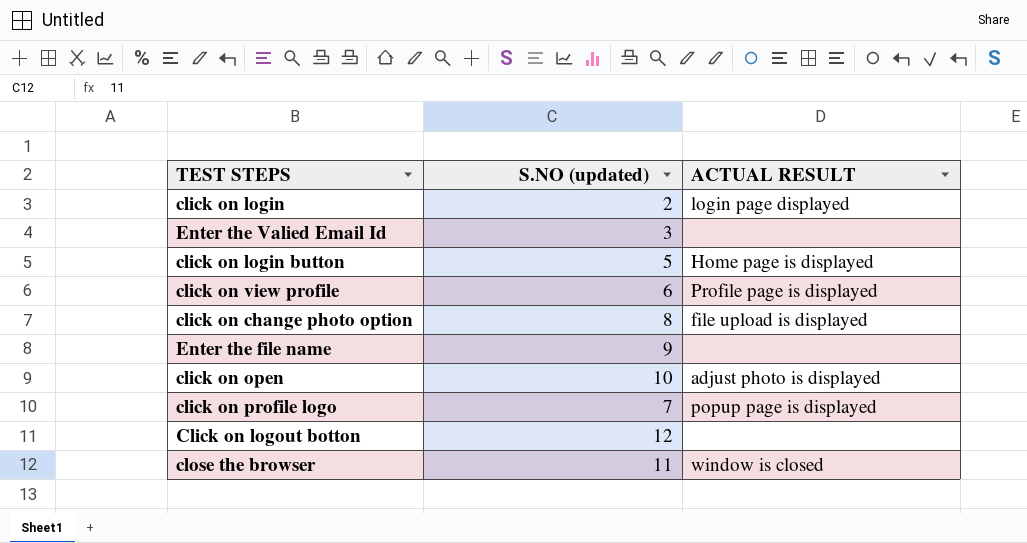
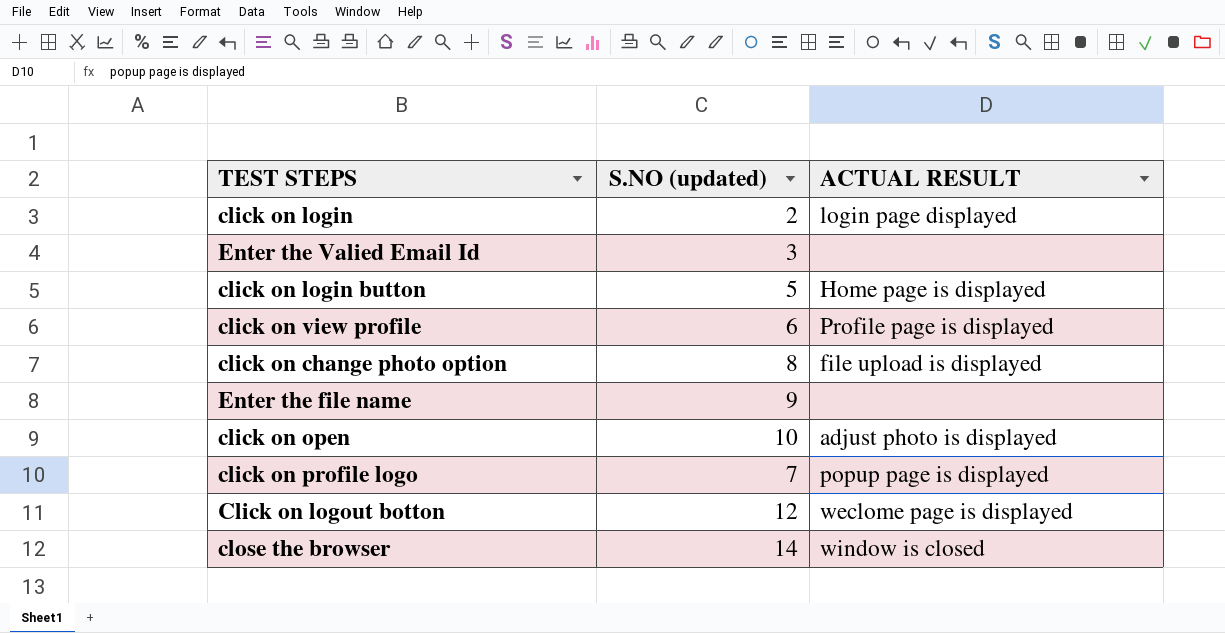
Click on logout botton | ACTUAL RESULT: none -> weclome page is displayed
close the browser | S.NO (updated): 11 -> 14

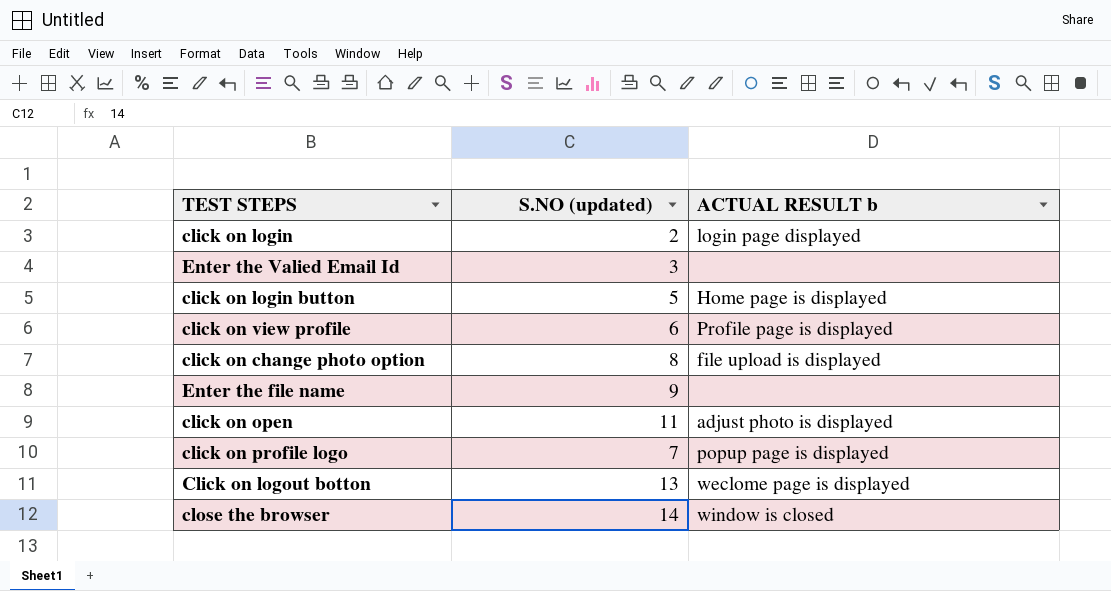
column name: ACTUAL RESULT -> ACTUAL RESULT b
click on open | S.NO (updated): 10 -> 11
Click on logout botton | S.NO (updated): 12 -> 13

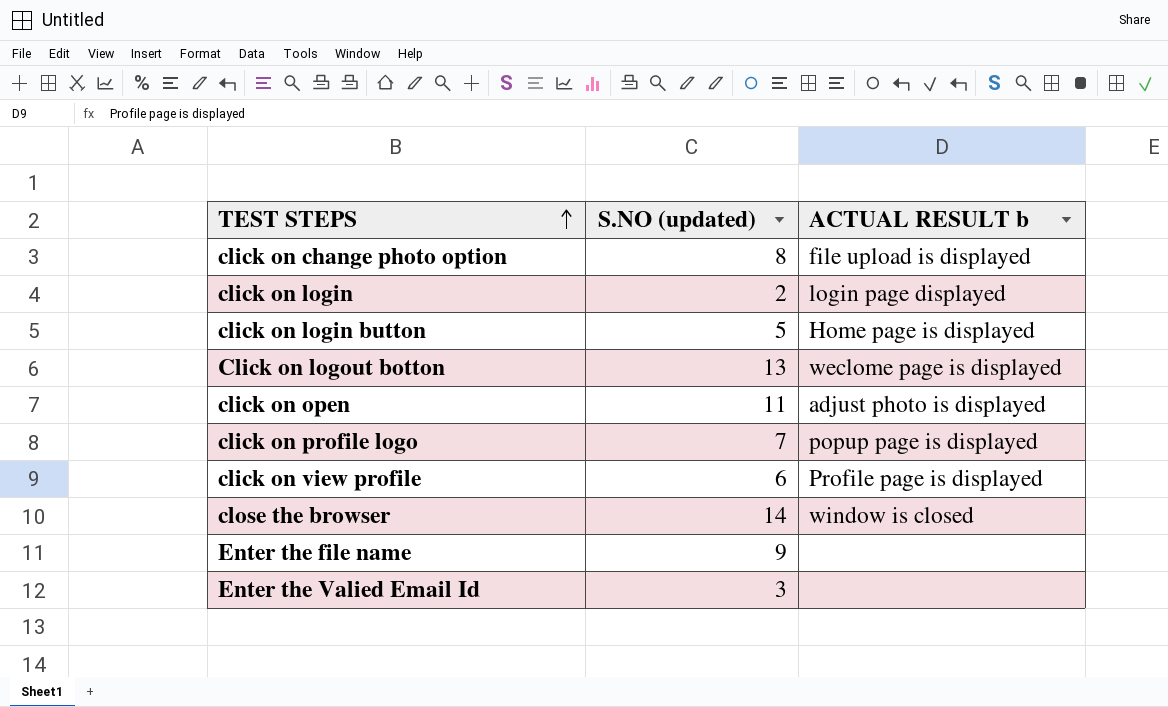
row order: none -> TEST STEPS ascending

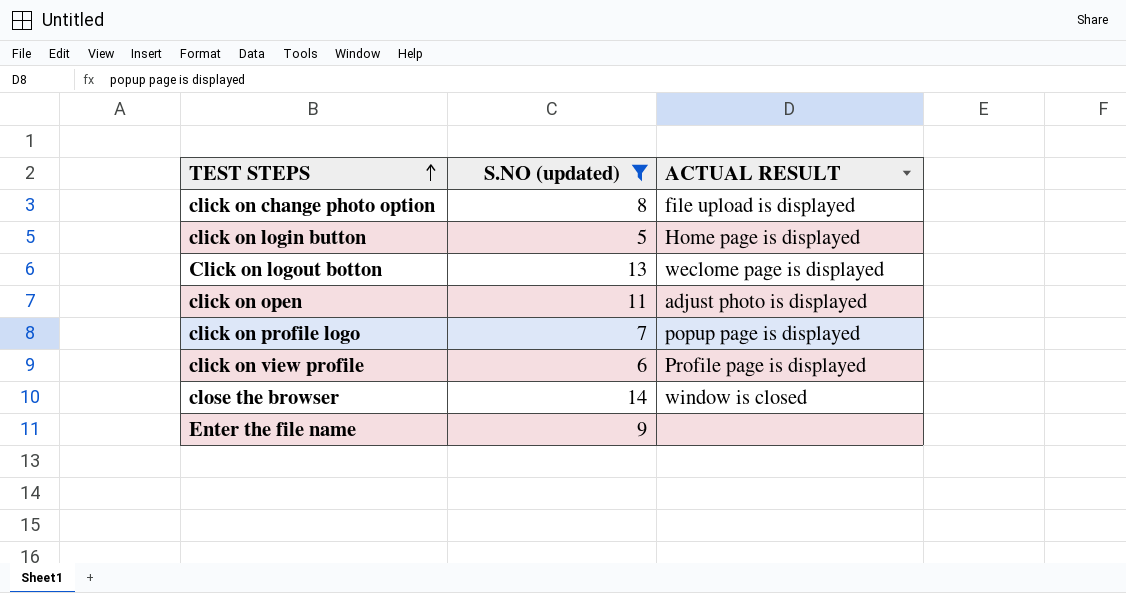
filter: none -> S.NO (updated) >= 5
column name: ACTUAL RESULT b -> ACTUAL RESULT

